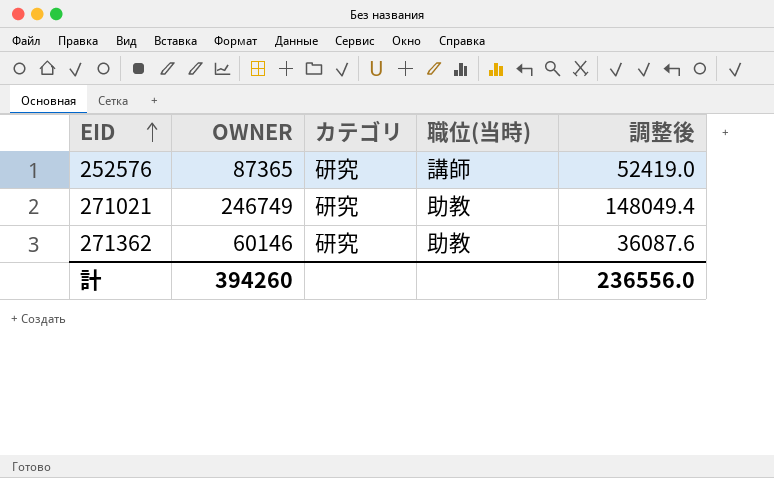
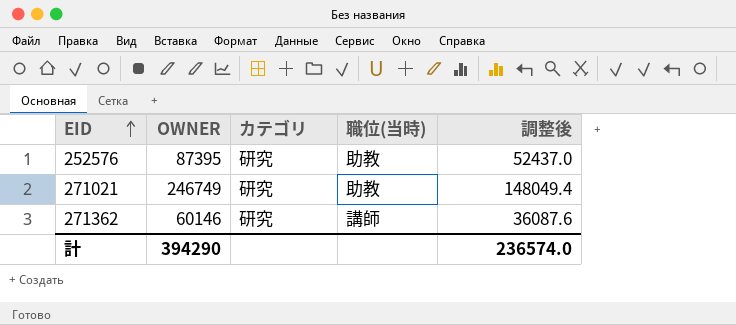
252576 | OWNER: 87365 -> 87395
252576 | 職位(当時): 講師 -> 助教
252576 | 調整後: 52419.0 -> 52437.0
271362 | 職位(当時): 助教 -> 講師
計 | OWNER: 394260 -> 394290
計 | 調整後: 236556.0 -> 236574.0

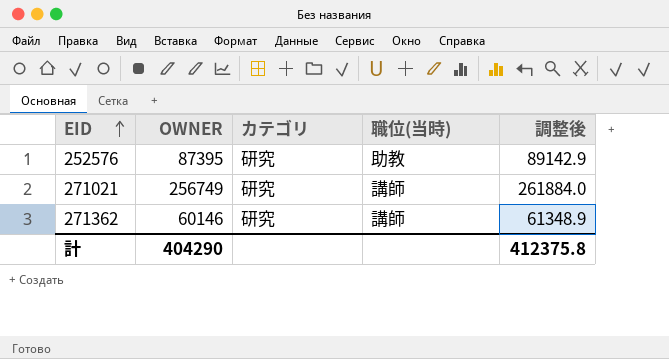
column 調整後 | formula: [OWNER] * 0.6 -> [OWNER] * 1.02
271021 | OWNER: 246749 -> 256749
271021 | 職位(当時): 助教 -> 講師
計 | OWNER: 394290 -> 404290
計 | 調整後: 236574.0 -> 412375.8

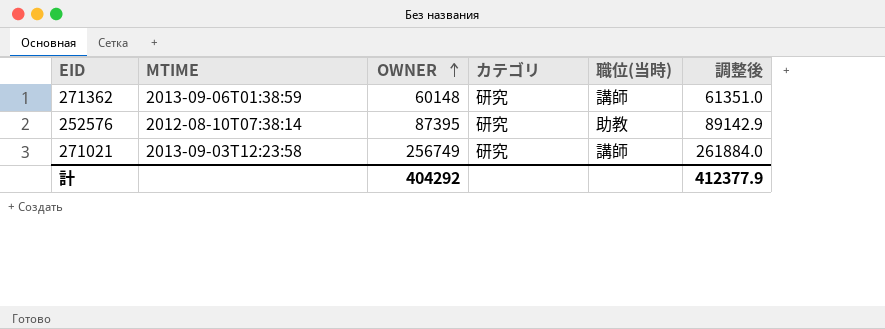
row order: EID ascending -> OWNER ascending
column MTIME | position: none -> 2
271362 | OWNER: 60146 -> 60148
271362 | 調整後: 61348.9 -> 61351.0
計 | OWNER: 404290 -> 404292
計 | 調整後: 412375.8 -> 412377.9

